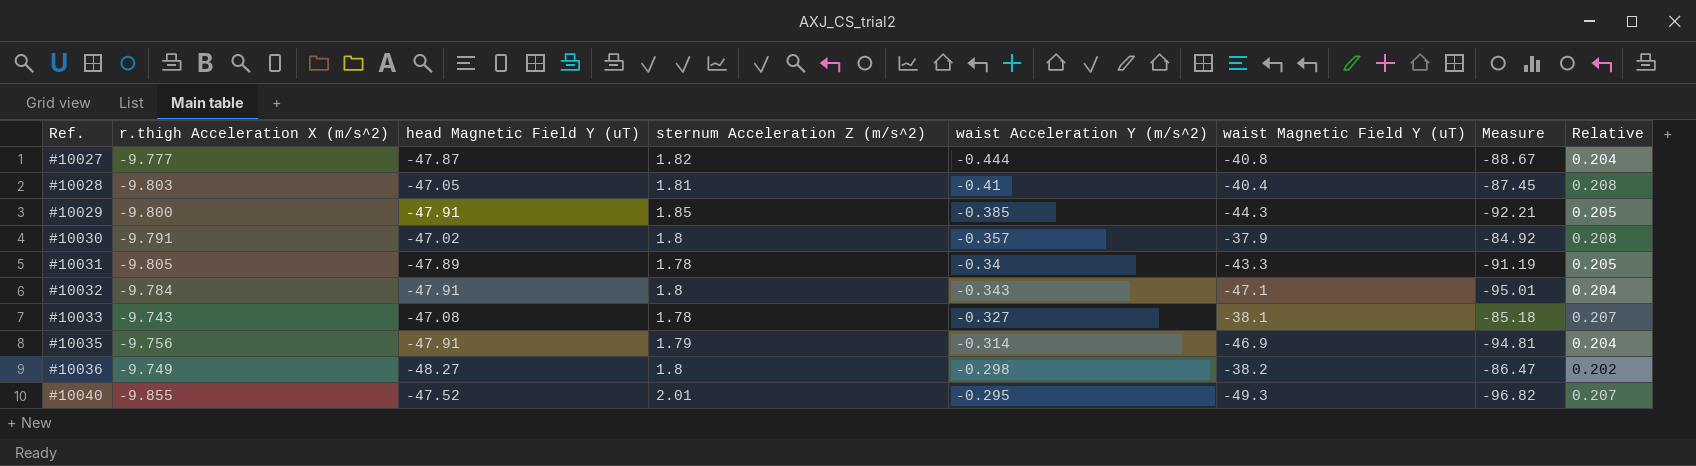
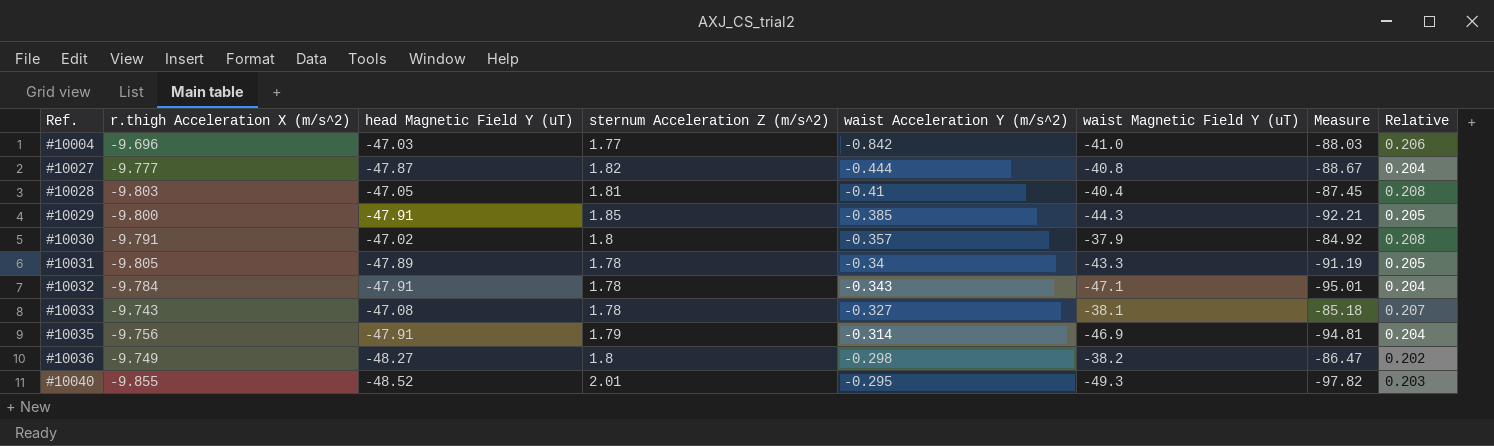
row #10004: none -> -9.696 | -47.03 | 1.77 | -0.842 | -41.0 | -88.03 | 0.206
#10032 | sternum Acceleration Z (m/s^2): 1.8 -> 1.78
#10040 | head Magnetic Field Y (uT): -47.52 -> -48.52
#10040 | Measure: -96.82 -> -97.82
#10040 | Relative: 0.207 -> 0.203

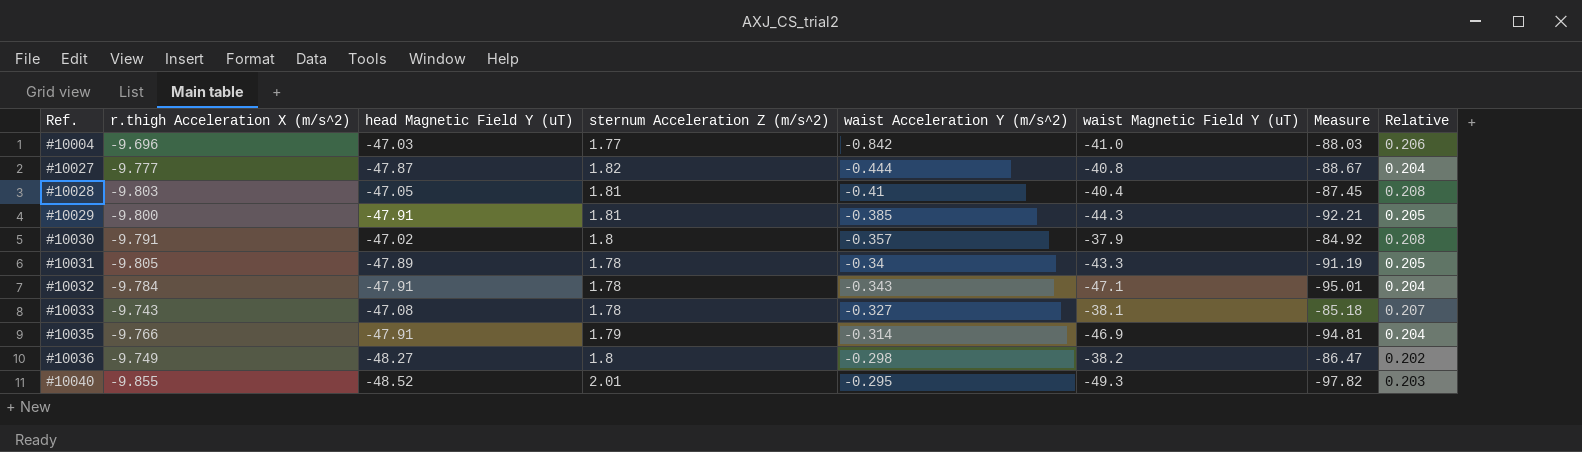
#10029 | sternum Acceleration Z (m/s^2): 1.85 -> 1.81
#10035 | r.thigh Acceleration X (m/s^2): -9.756 -> -9.766

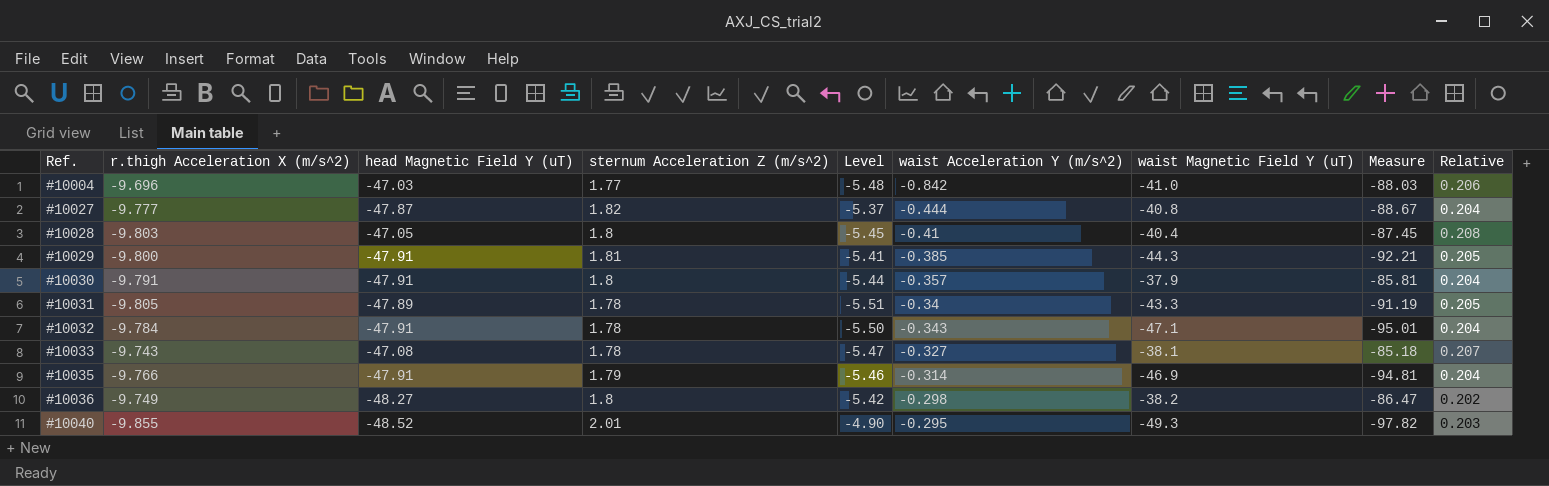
column Level | formula: none -> [r.thigh Acceleration X (m/s^2)] / [sternum Acceleration Z (m/s^2)]
#10028 | sternum Acceleration Z (m/s^2): 1.81 -> 1.8
#10030 | head Magnetic Field Y (uT): -47.02 -> -47.91
#10030 | Measure: -84.92 -> -85.81
#10030 | Relative: 0.208 -> 0.204

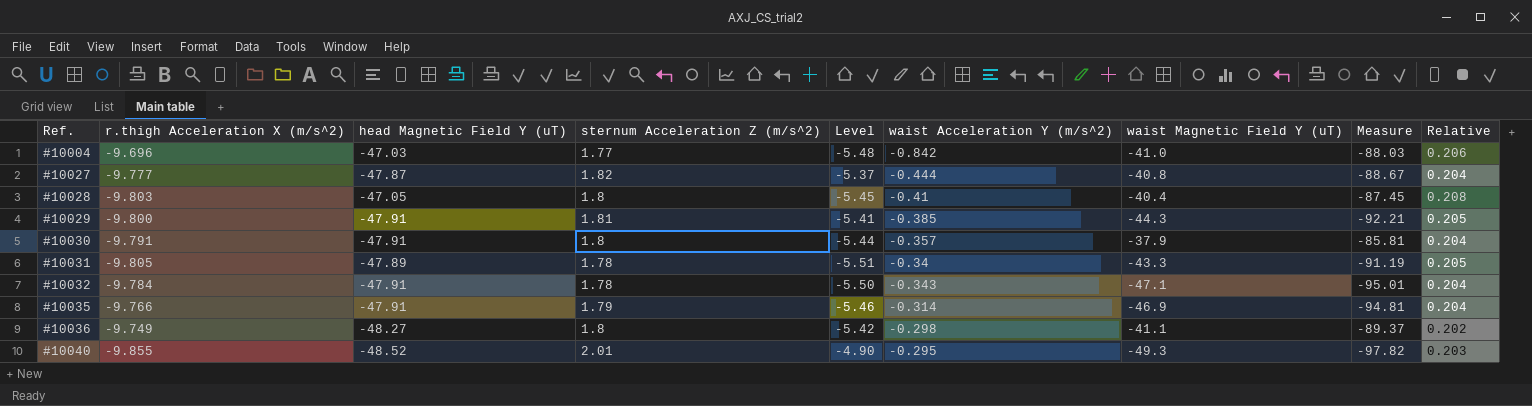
row #10033: -9.743 | -47.08 | 1.78 | -5.47 | -0.327 | -38.1 | -85.18 | 0.207 -> none
#10036 | waist Magnetic Field Y (uT): -38.2 -> -41.1
#10036 | Measure: -86.47 -> -89.37

